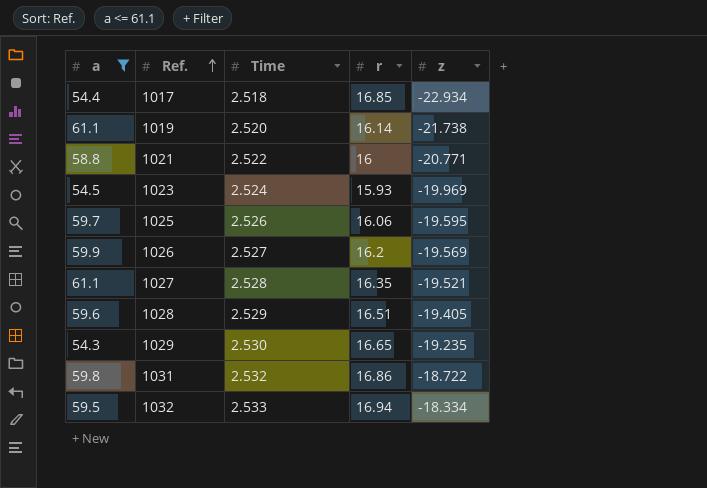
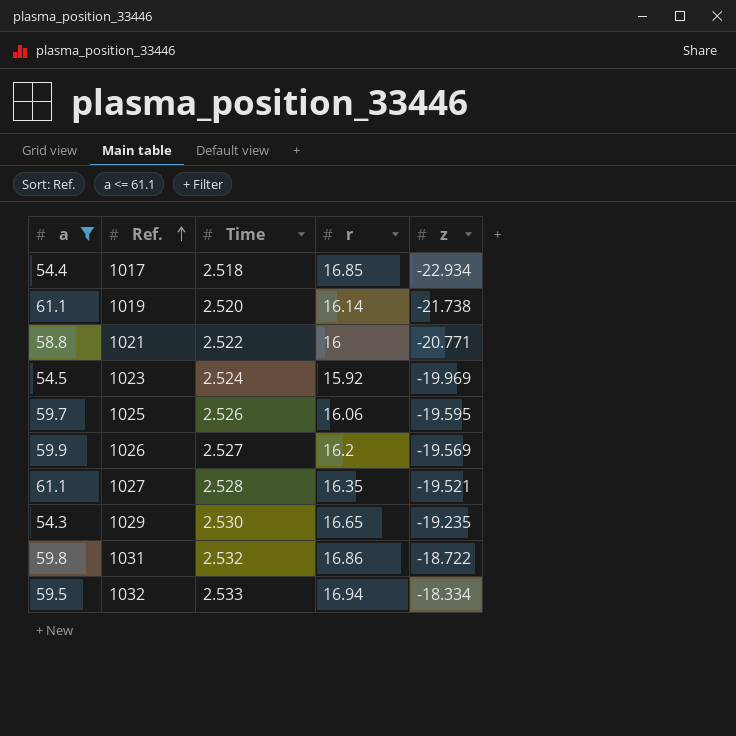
row 1028: 59.6 | 2.529 | 16.51 | -19.405 -> none
1023 | r: 15.93 -> 15.92

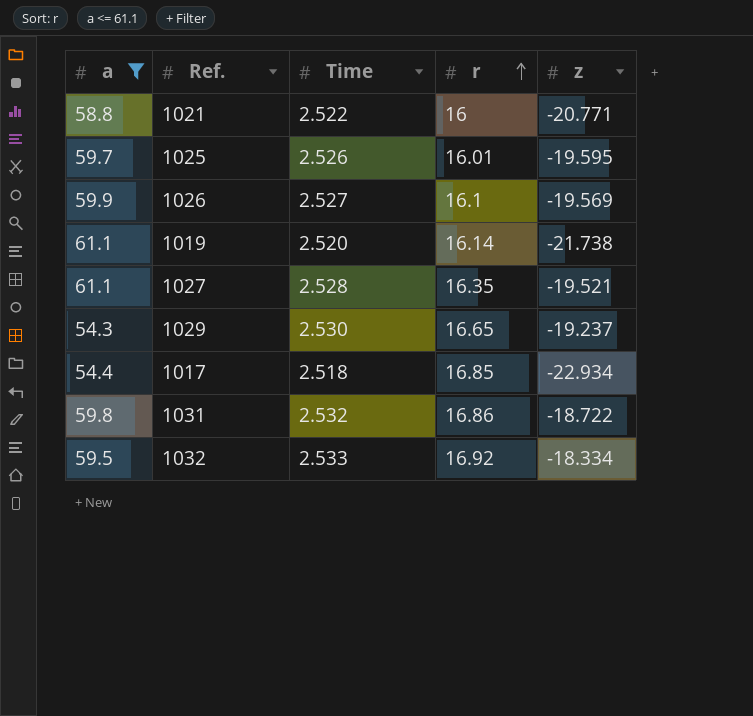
row order: Ref. ascending -> r ascending
row 1023: 54.5 | 2.524 | 15.92 | -19.969 -> none
1025 | r: 16.06 -> 16.01
1026 | r: 16.2 -> 16.1
1029 | z: -19.235 -> -19.237
1032 | r: 16.94 -> 16.92

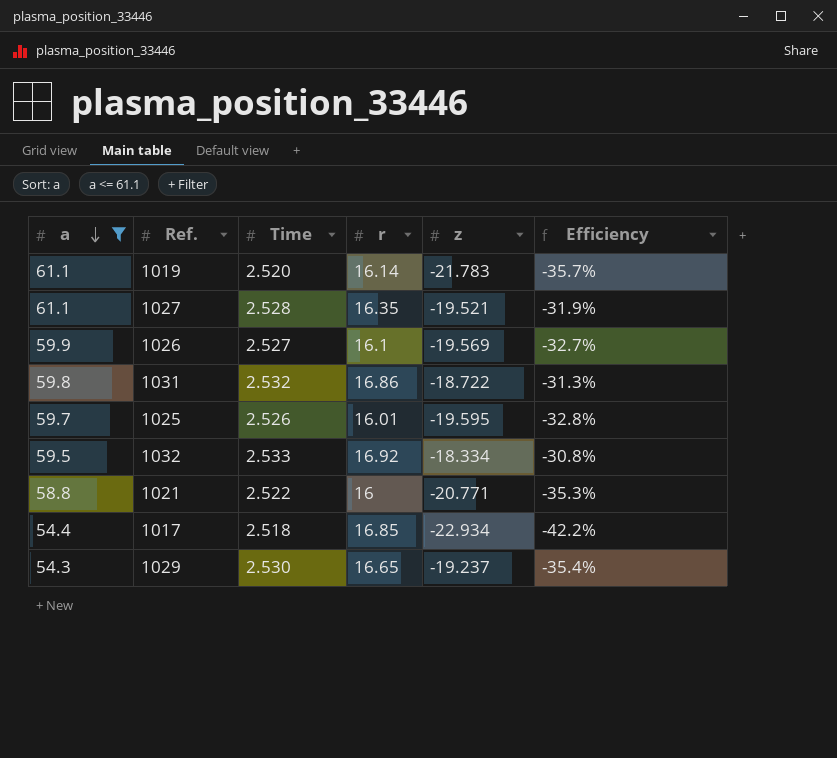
row order: r ascending -> a descending
column Efficiency | formula: none -> [z] / [a]
1019 | z: -21.738 -> -21.783

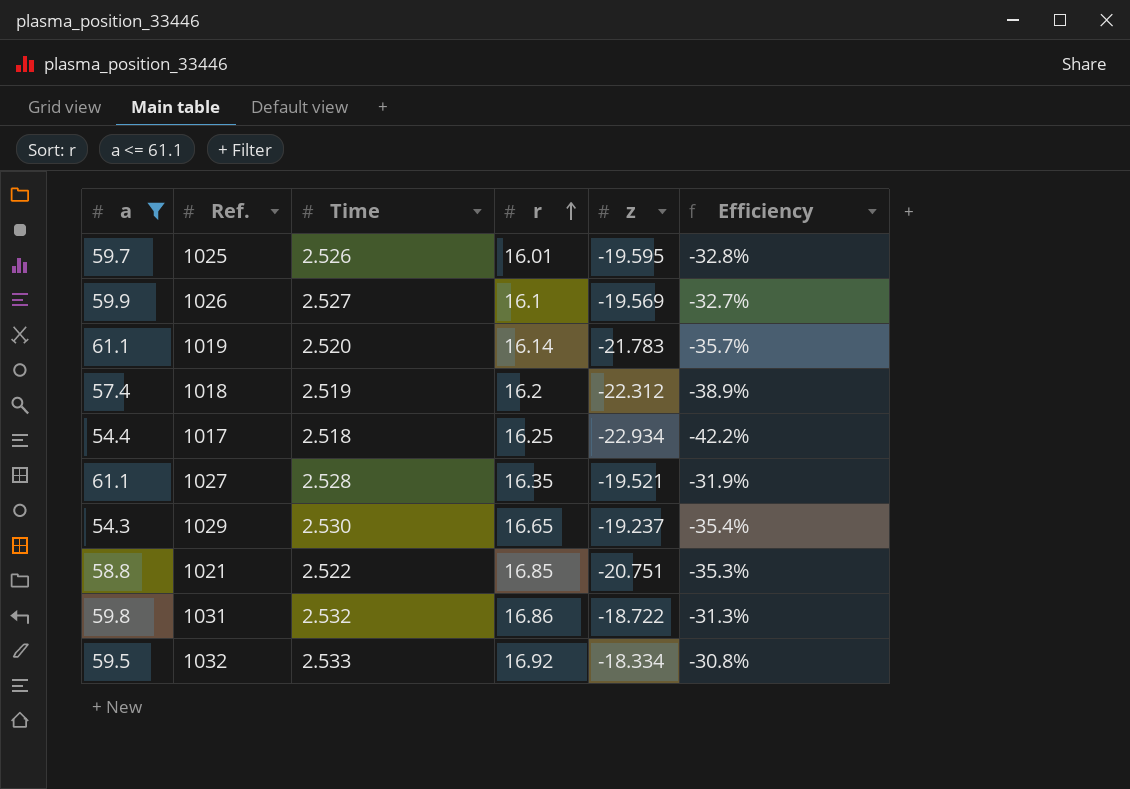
row order: a descending -> r ascending
row 1018: none -> 57.4 | 2.519 | 16.2 | -22.312 | -38.9%
1017 | r: 16.85 -> 16.25
1021 | r: 16 -> 16.85
1021 | z: -20.771 -> -20.751

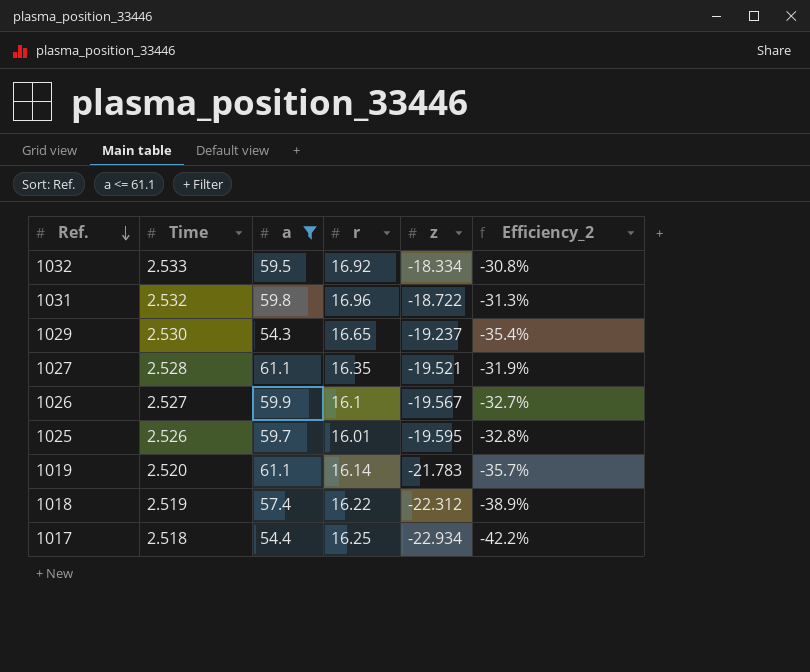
row order: r ascending -> Ref. descending
column a | position: 1 -> 3
column name: Efficiency -> Efficiency_2
row 1021: 58.8 | 2.522 | 16.85 | -20.751 | -35.3% -> none
1031 | r: 16.86 -> 16.96
1026 | z: -19.569 -> -19.567
1018 | r: 16.2 -> 16.22

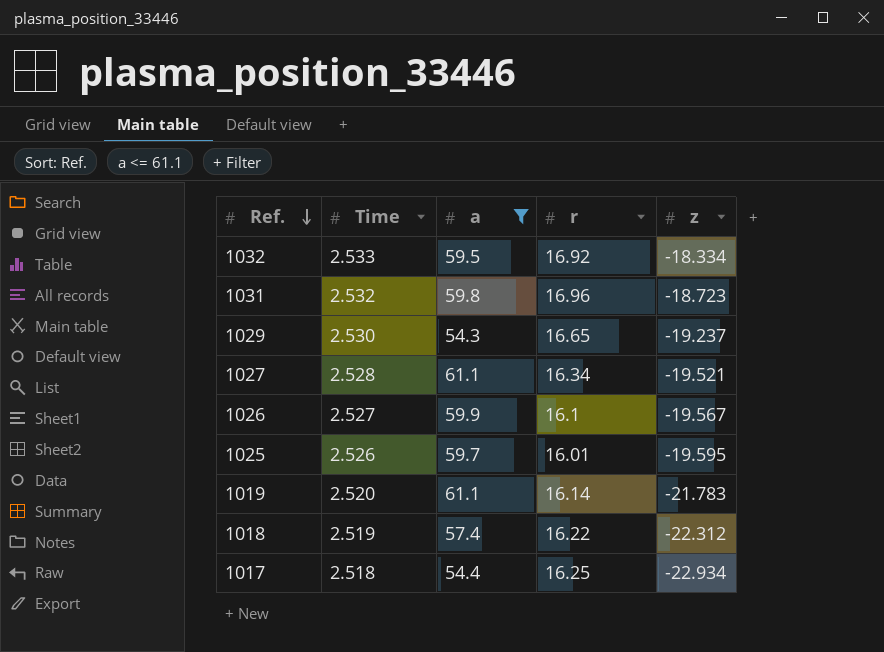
column Efficiency_2 | formula: [z] / [a] -> none
1031 | z: -18.722 -> -18.723
1027 | r: 16.35 -> 16.34

